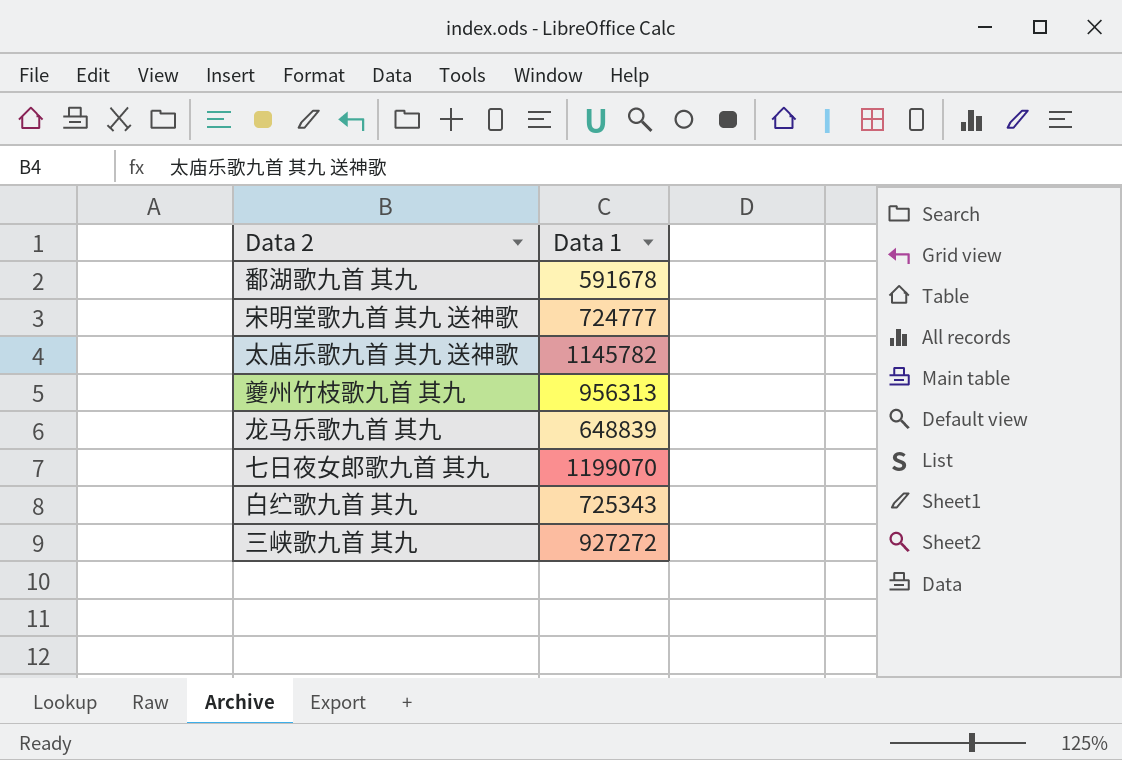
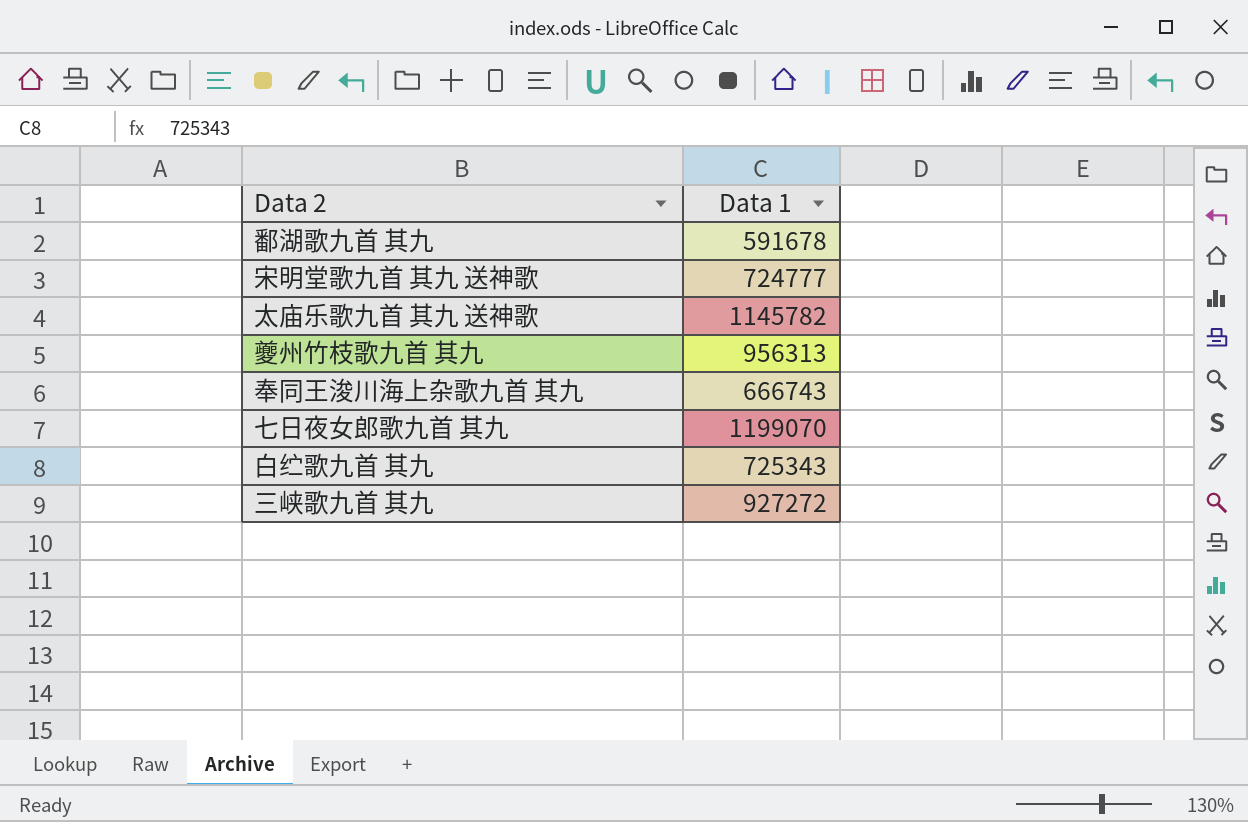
row 龙马乐歌九首 其九: 648839 -> none
row 奉同王浚川海上杂歌九首 其九: none -> 666743

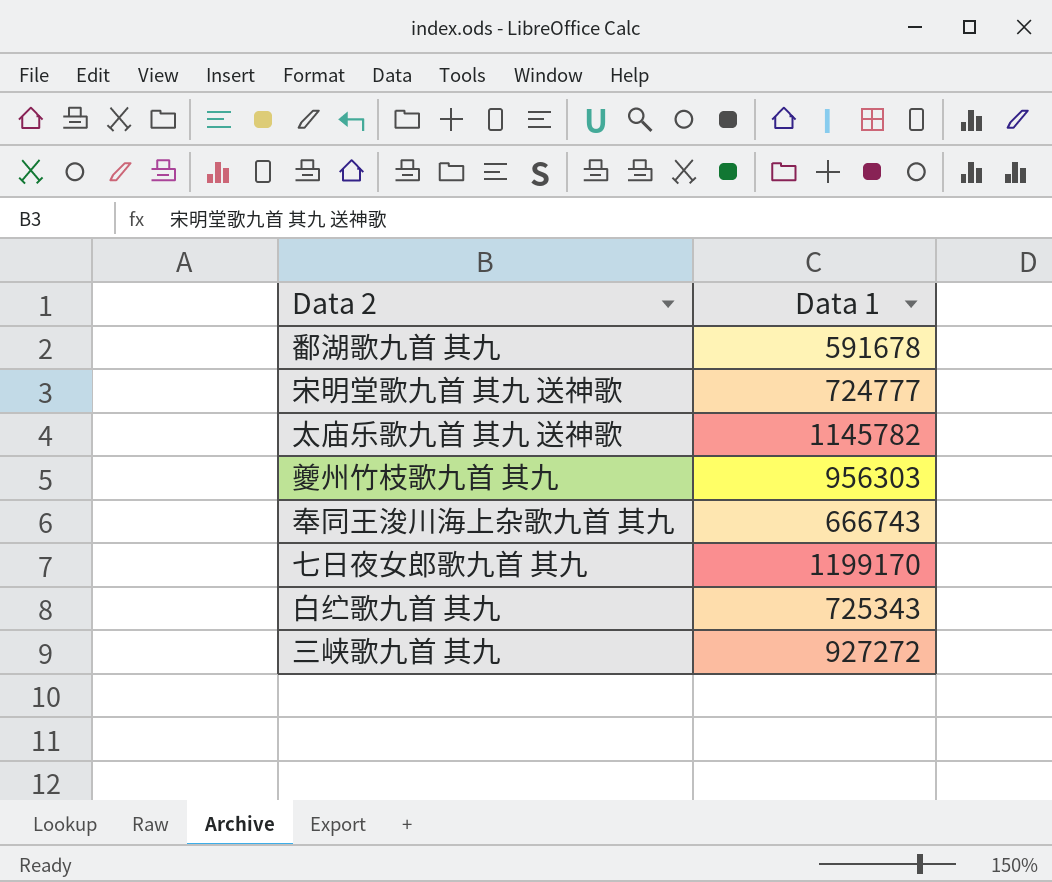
夔州竹枝歌九首 其九 | Data 1: 956313 -> 956303
七日夜女郎歌九首 其九 | Data 1: 1199070 -> 1199170

